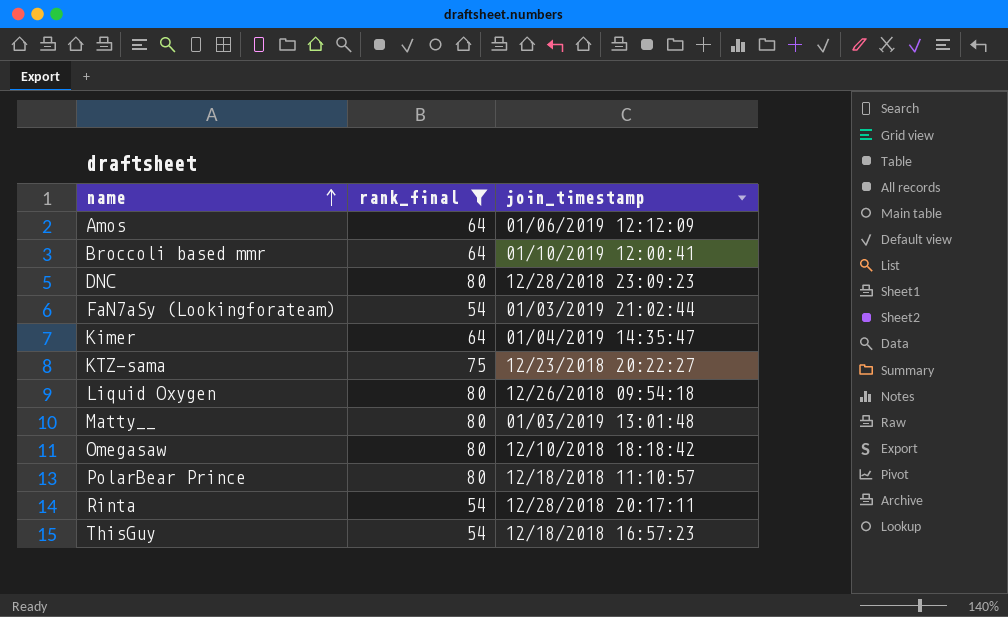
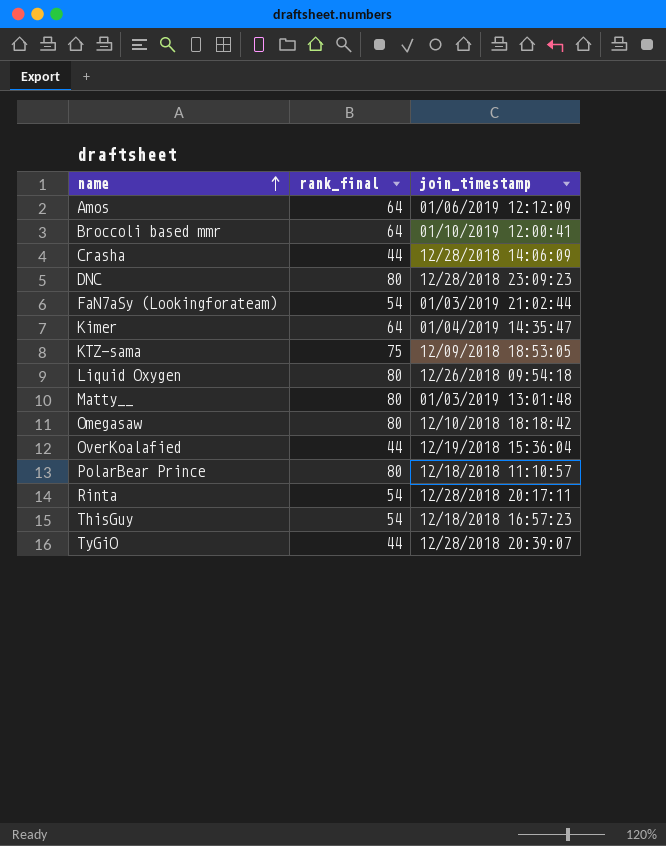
filter: rank_final != 44 -> none
KTZ-sama | join_timestamp: 12/23/2018 20:22:27 -> 12/09/2018 18:53:05

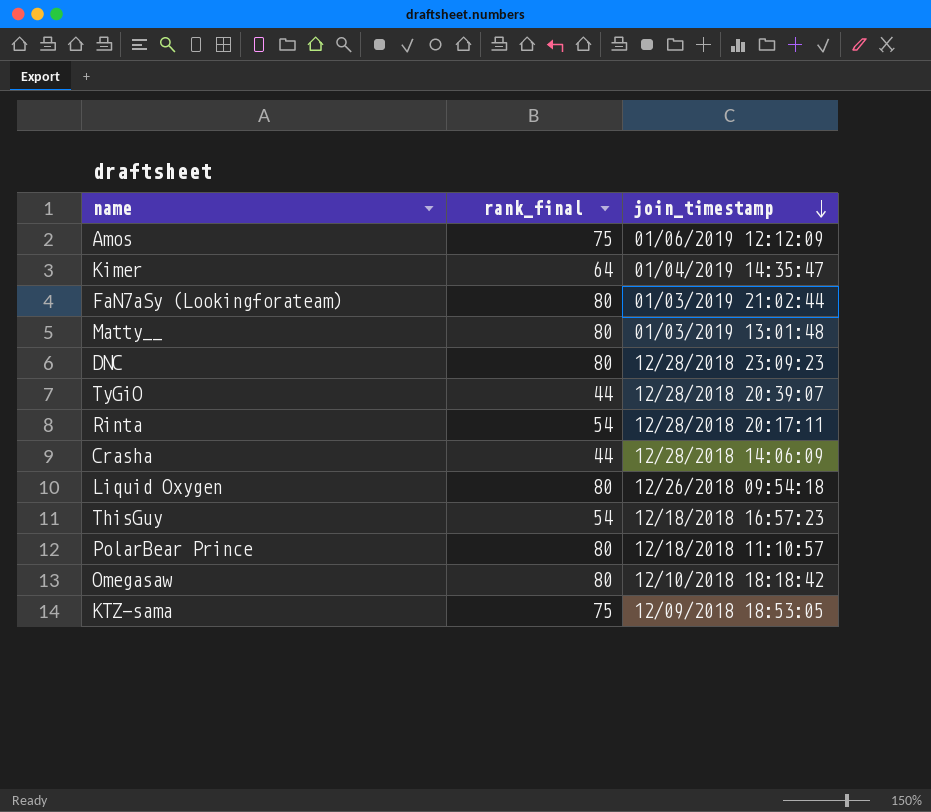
row order: name ascending -> join_timestamp descending
row Broccoli based mmr: 64 | 01/10/2019 12:00:41 -> none
row OverKoalafied: 44 | 12/19/2018 15:36:04 -> none
Amos | rank_final: 64 -> 75
FaN7aSy (Lookingforateam) | rank_final: 54 -> 80

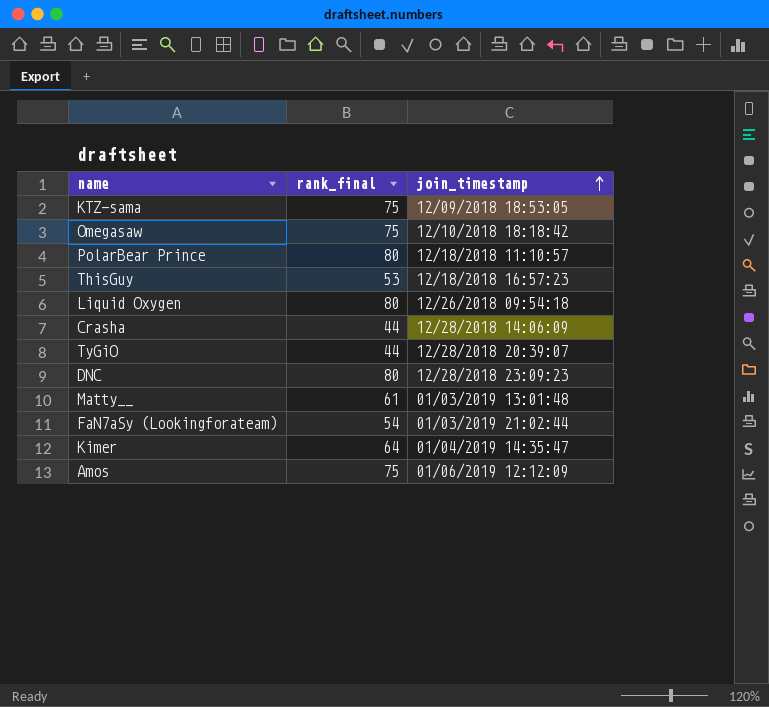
row order: join_timestamp descending -> join_timestamp ascending
row Rinta: 54 | 12/28/2018 20:17:11 -> none
Omegasaw | rank_final: 80 -> 75
ThisGuy | rank_final: 54 -> 53
Matty__ | rank_final: 80 -> 61
FaN7aSy (Lookingforateam) | rank_final: 80 -> 54

